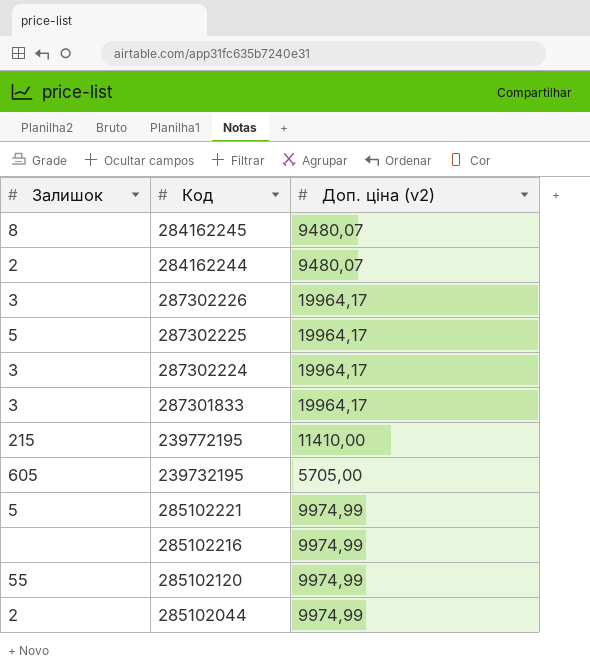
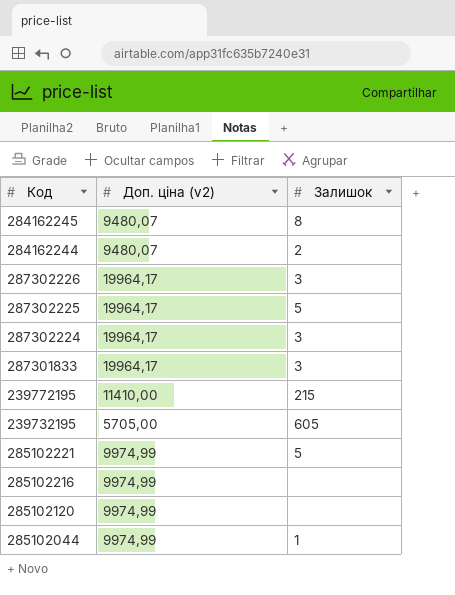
column Залишок | position: 1 -> 3
285102120 | Залишок: 55 -> none
285102044 | Залишок: 2 -> 1

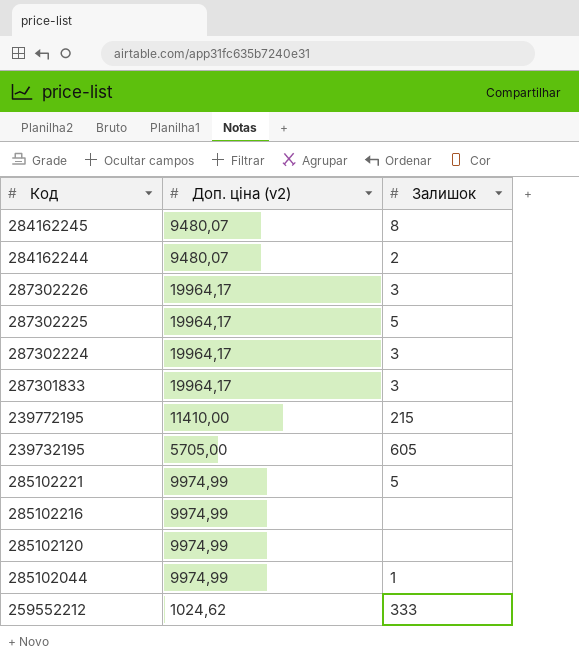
row 259552212: none -> 1024,62 | 333

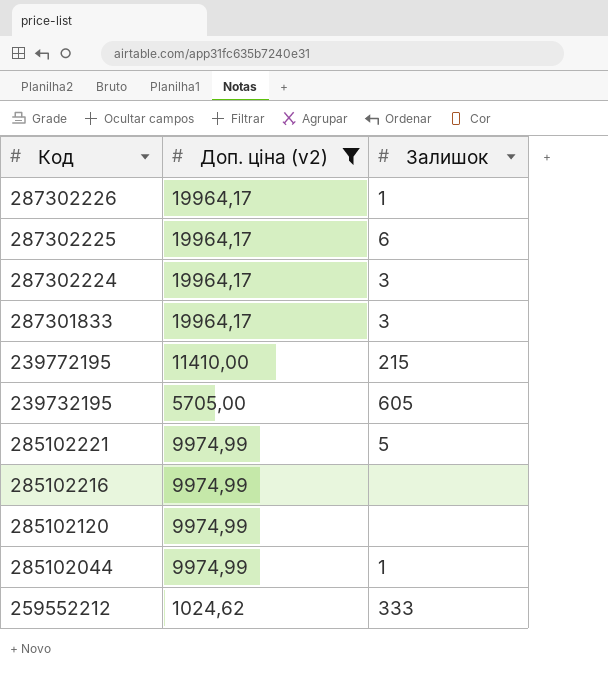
filter: none -> Доп. ціна (v2) != 9480,07
287302226 | Залишок: 3 -> 1
287302225 | Залишок: 5 -> 6

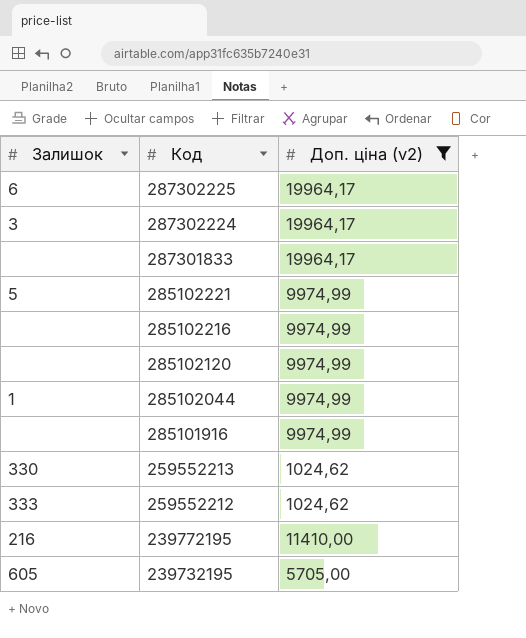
row order: none -> Код descending
column Залишок | position: 3 -> 1
row 287302226: 19964,17 | 1 -> none
287301833 | Залишок: 3 -> none
row 285101916: none -> none | 9974,99
row 259552213: none -> 330 | 1024,62
239772195 | Залишок: 215 -> 216

